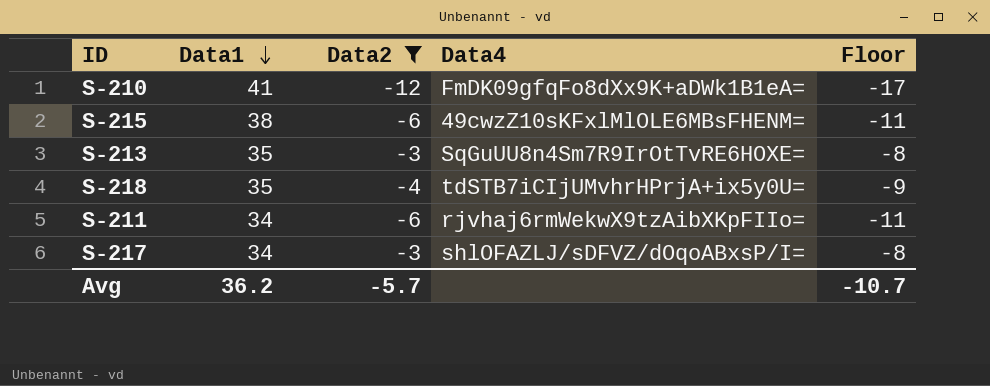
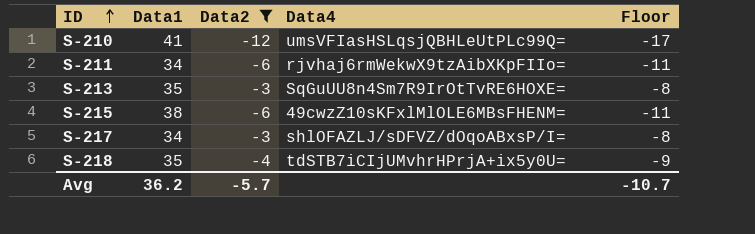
row order: Data1 descending -> ID ascending
S-210 | Data4: FmDK09gfqFo8dXx9K+aDWk1B1eA= -> umsVFIasHSLqsjQBHLeUtPLc99Q=

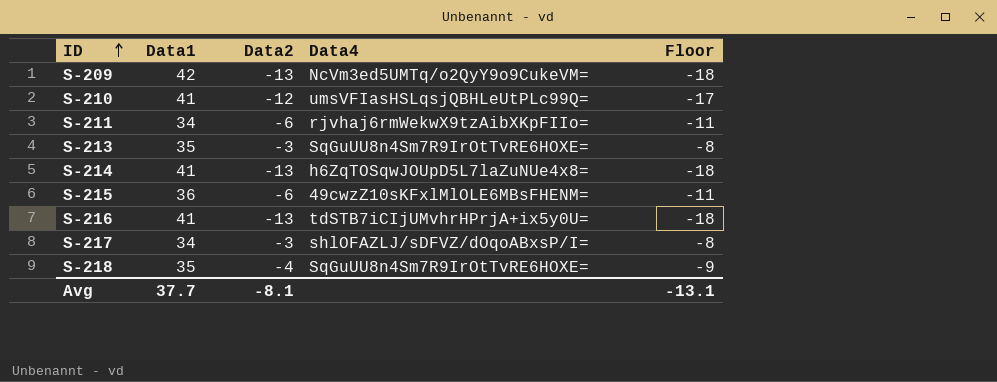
filter: Data2 != -13 -> none
S-215 | Data1: 38 -> 36
S-218 | Data4: tdSTB7iCIjUMvhrHPrjA+ix5y0U= -> SqGuUU8n4Sm7R9IrOtTvRE6HOXE=
Avg | Data1: 36.2 -> 37.7
Avg | Data2: -5.7 -> -8.1
Avg | Floor: -10.7 -> -13.1

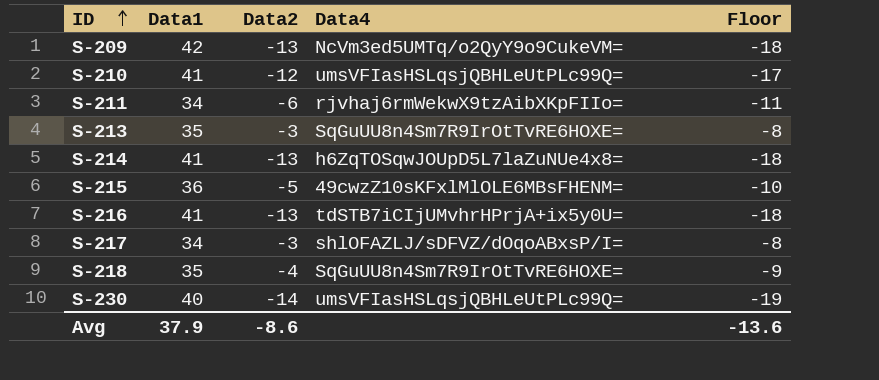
S-215 | Data2: -6 -> -5
S-215 | Floor: -11 -> -10
row S-230: none -> 40 | -14 | umsVFIasHSLqsjQBHLeUtPLc99Q= | -19
Avg | Data1: 37.7 -> 37.9
Avg | Data2: -8.1 -> -8.6
Avg | Floor: -13.1 -> -13.6

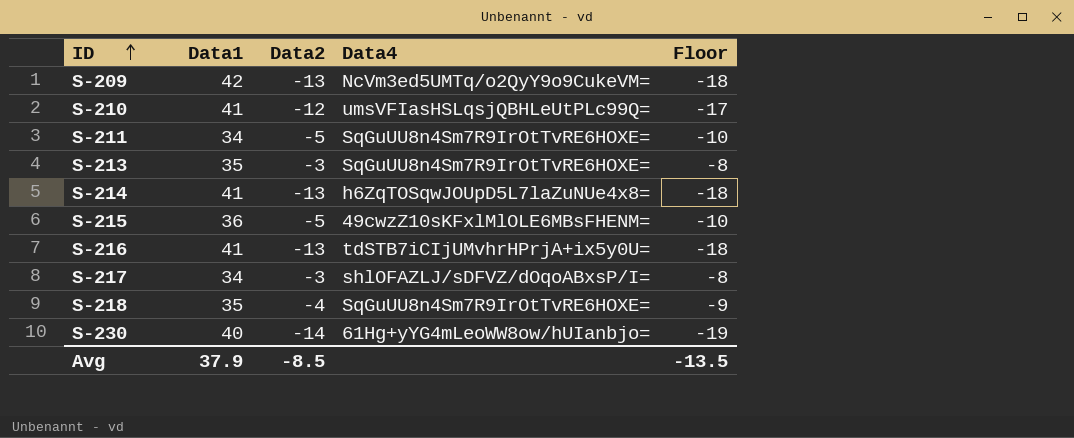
S-211 | Data2: -6 -> -5
S-211 | Data4: rjvhaj6rmWekwX9tzAibXKpFIIo= -> SqGuUU8n4Sm7R9IrOtTvRE6HOXE=
S-211 | Floor: -11 -> -10
S-230 | Data4: umsVFIasHSLqsjQBHLeUtPLc99Q= -> 61Hg+yYG4mLeoWW8ow/hUIanbjo=
Avg | Data2: -8.6 -> -8.5
Avg | Floor: -13.6 -> -13.5

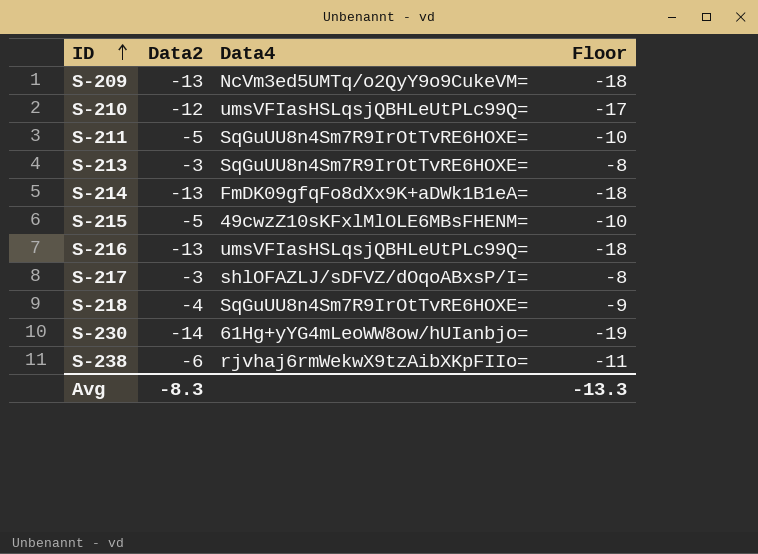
column Data1 | position: 2 -> none
S-214 | Data4: h6ZqTOSqwJOUpD5L7laZuNUe4x8= -> FmDK09gfqFo8dXx9K+aDWk1B1eA=
S-216 | Data4: tdSTB7iCIjUMvhrHPrjA+ix5y0U= -> umsVFIasHSLqsjQBHLeUtPLc99Q=
row S-238: none -> -6 | rjvhaj6rmWekwX9tzAibXKpFIIo= | -11
Avg | Data2: -8.5 -> -8.3
Avg | Floor: -13.5 -> -13.3

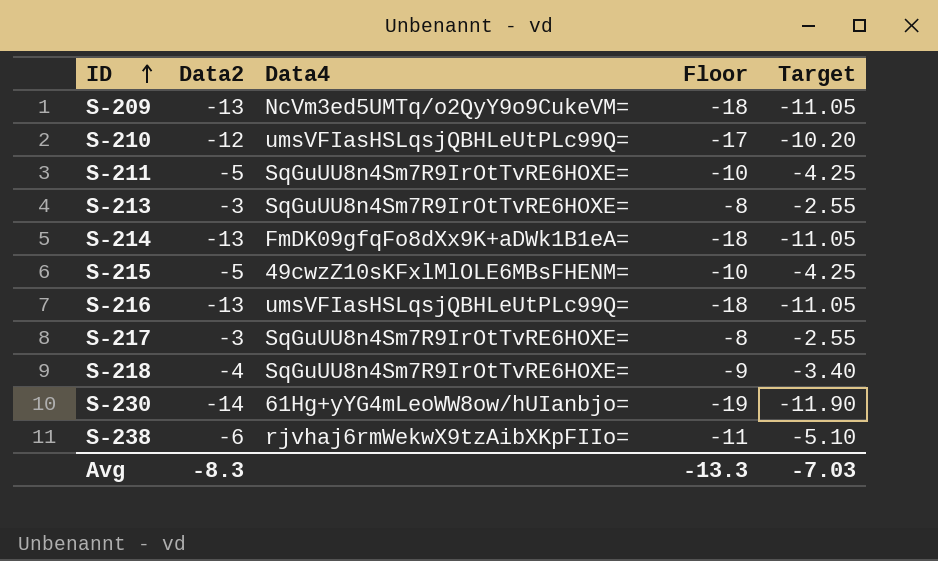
column Target | formula: none -> [Data2] * 0.85
S-217 | Data4: shlOFAZLJ/sDFVZ/dOqoABxsP/I= -> SqGuUU8n4Sm7R9IrOtTvRE6HOXE=

